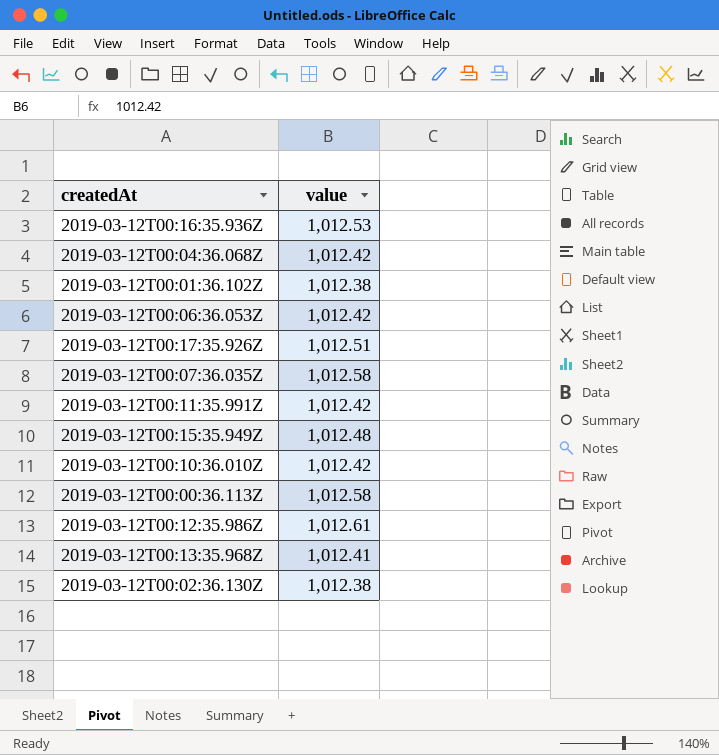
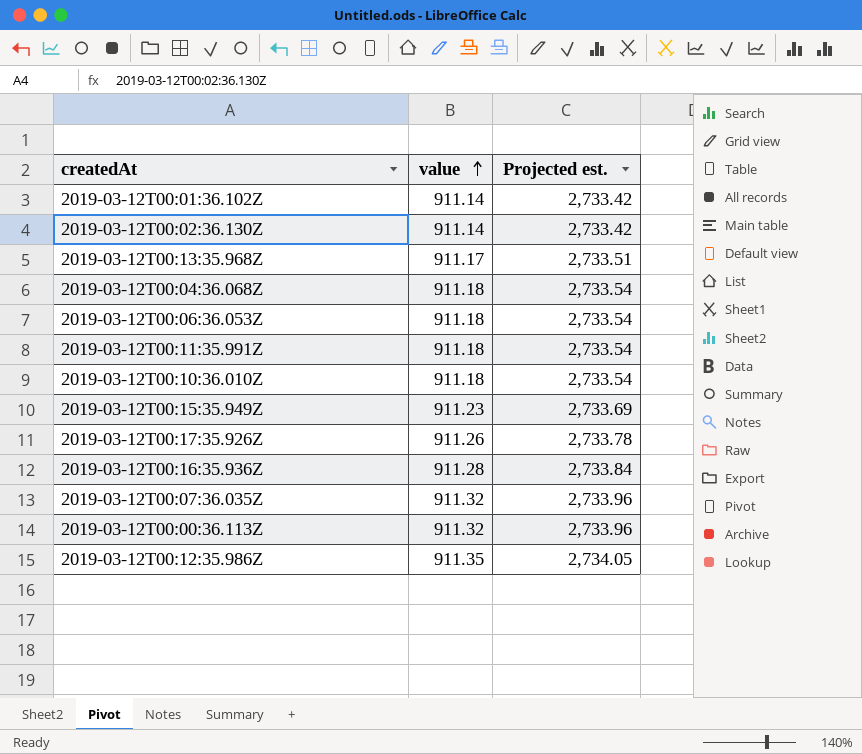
row order: none -> value ascending
column Projected est. | formula: none -> [value] * 3
2019-03-12T00:01:36.102Z | value: 1,012.38 -> 911.14
2019-03-12T00:02:36.130Z | value: 1,012.38 -> 911.14
2019-03-12T00:13:35.968Z | value: 1,012.41 -> 911.17
2019-03-12T00:04:36.068Z | value: 1,012.42 -> 911.18
2019-03-12T00:06:36.053Z | value: 1,012.42 -> 911.18
2019-03-12T00:11:35.991Z | value: 1,012.42 -> 911.18
2019-03-12T00:10:36.010Z | value: 1,012.42 -> 911.18
2019-03-12T00:15:35.949Z | value: 1,012.48 -> 911.23
2019-03-12T00:17:35.926Z | value: 1,012.51 -> 911.26
2019-03-12T00:16:35.936Z | value: 1,012.53 -> 911.28
2019-03-12T00:07:36.035Z | value: 1,012.58 -> 911.32
2019-03-12T00:00:36.113Z | value: 1,012.58 -> 911.32
2019-03-12T00:12:35.986Z | value: 1,012.61 -> 911.35

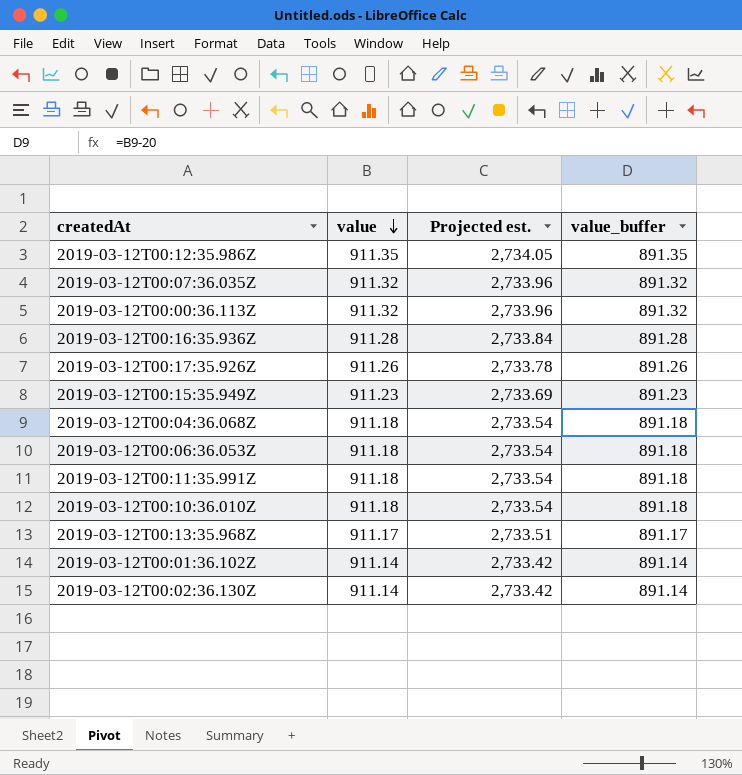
row order: value ascending -> value descending
column value_buffer | formula: none -> [value] - 20

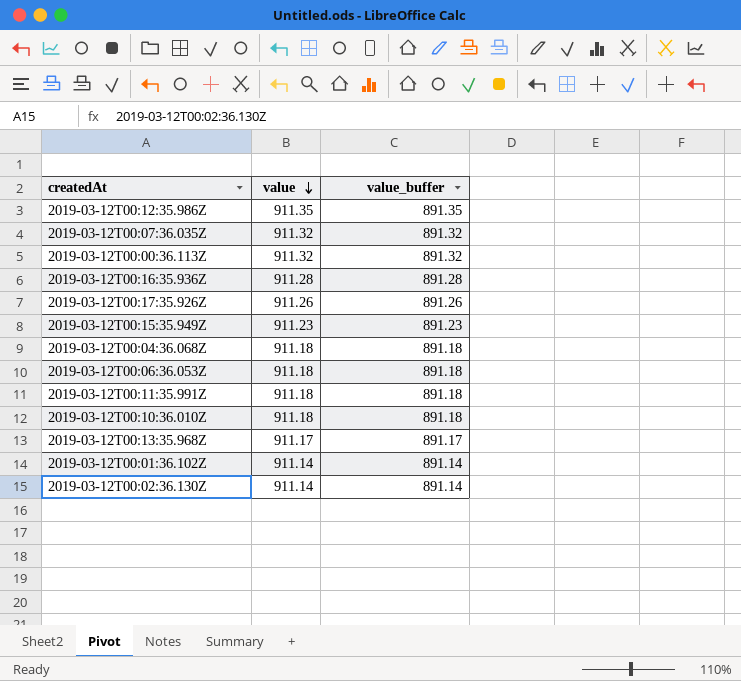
column Projected est. | formula: [value] * 3 -> none

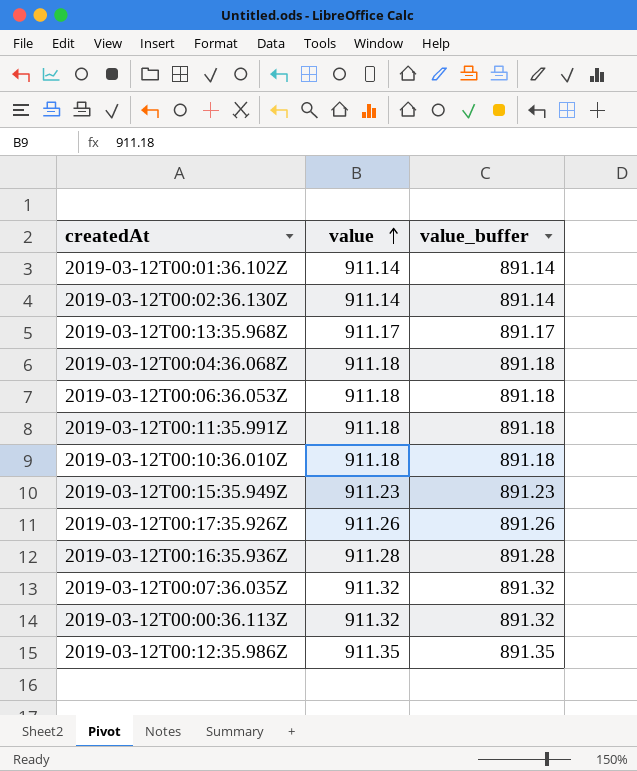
row order: value descending -> value ascending

